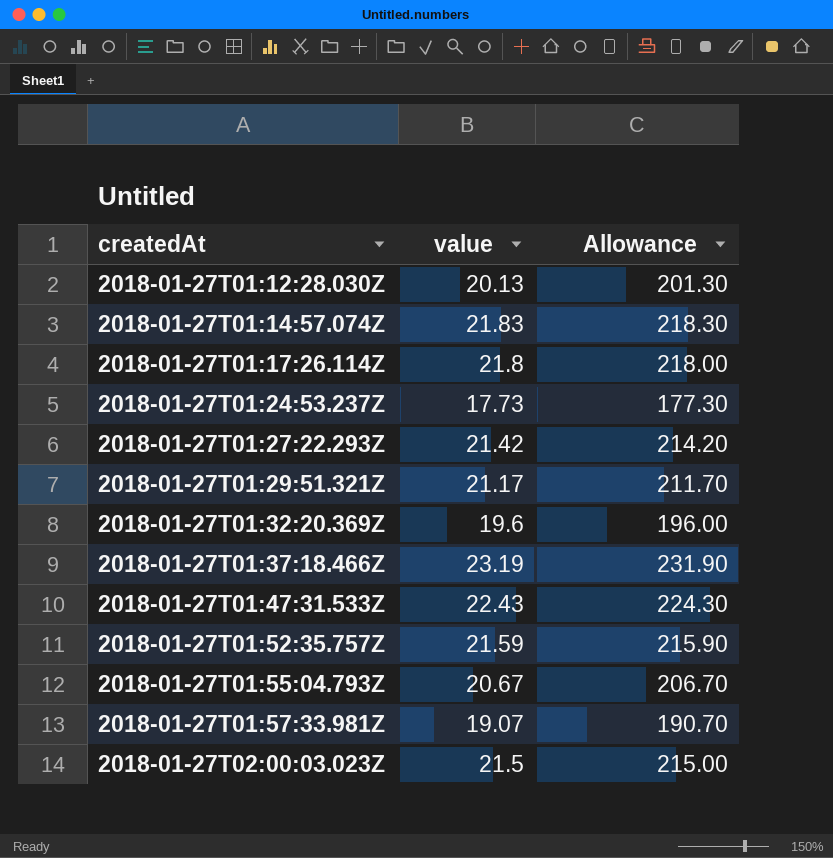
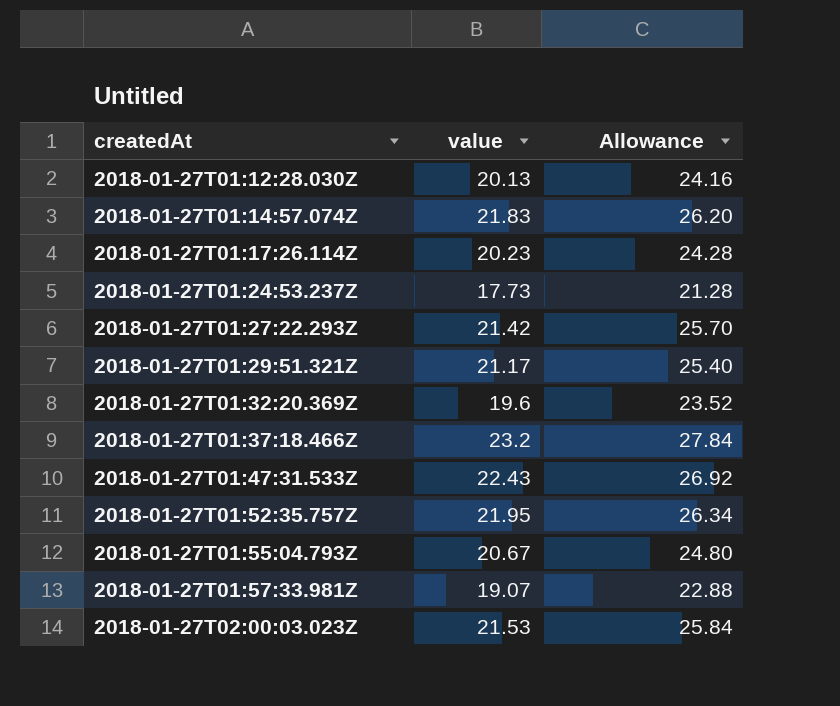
column Allowance | formula: [value] * 10 -> [value] * 1.2
2018-01-27T01:17:26.114Z | value: 21.8 -> 20.23
2018-01-27T01:37:18.466Z | value: 23.19 -> 23.2
2018-01-27T01:52:35.757Z | value: 21.59 -> 21.95
2018-01-27T02:00:03.023Z | value: 21.5 -> 21.53

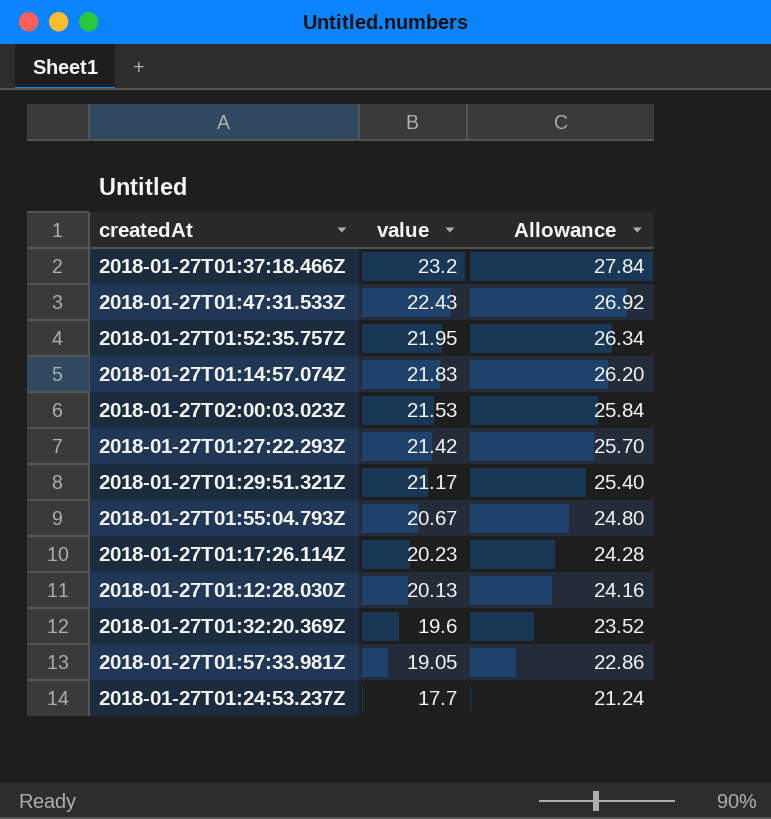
row order: createdAt ascending -> value descending
2018-01-27T01:57:33.981Z | value: 19.07 -> 19.05
2018-01-27T01:57:33.981Z | Allowance: 22.88 -> 22.86
2018-01-27T01:24:53.237Z | value: 17.73 -> 17.7
2018-01-27T01:24:53.237Z | Allowance: 21.28 -> 21.24

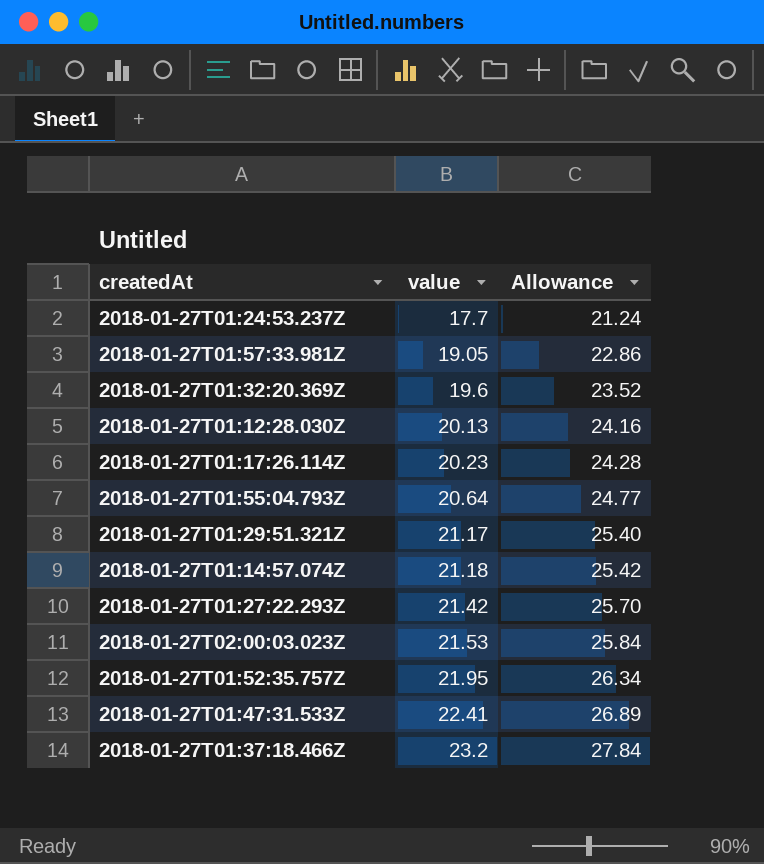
row order: value descending -> value ascending
2018-01-27T01:55:04.793Z | value: 20.67 -> 20.64
2018-01-27T01:55:04.793Z | Allowance: 24.80 -> 24.77
2018-01-27T01:14:57.074Z | value: 21.83 -> 21.18
2018-01-27T01:14:57.074Z | Allowance: 26.20 -> 25.42
2018-01-27T01:47:31.533Z | value: 22.43 -> 22.41
2018-01-27T01:47:31.533Z | Allowance: 26.92 -> 26.89

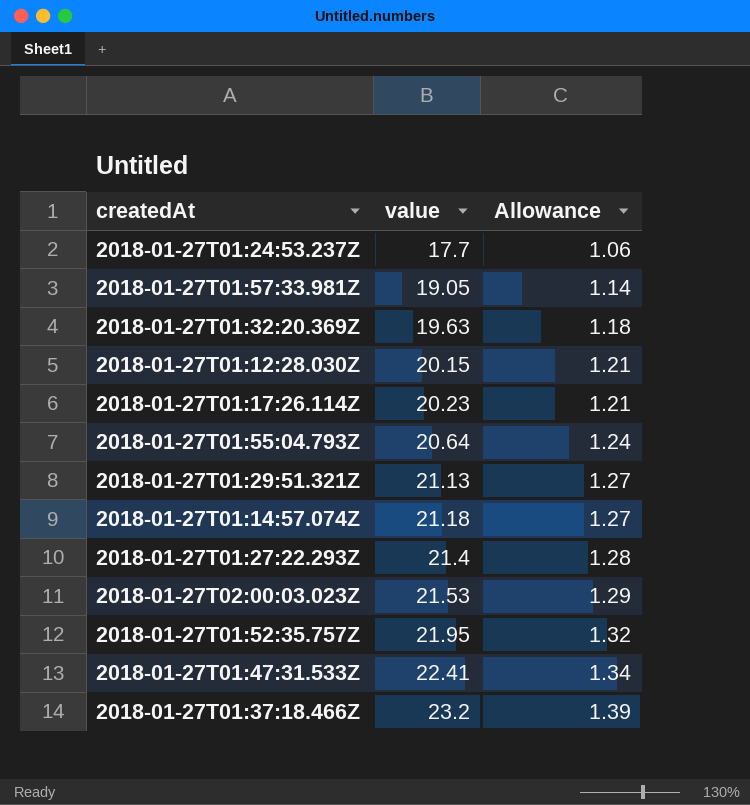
column Allowance | formula: [value] * 1.2 -> [value] * 0.06
2018-01-27T01:32:20.369Z | value: 19.6 -> 19.63
2018-01-27T01:12:28.030Z | value: 20.13 -> 20.15
2018-01-27T01:29:51.321Z | value: 21.17 -> 21.13
2018-01-27T01:27:22.293Z | value: 21.42 -> 21.4

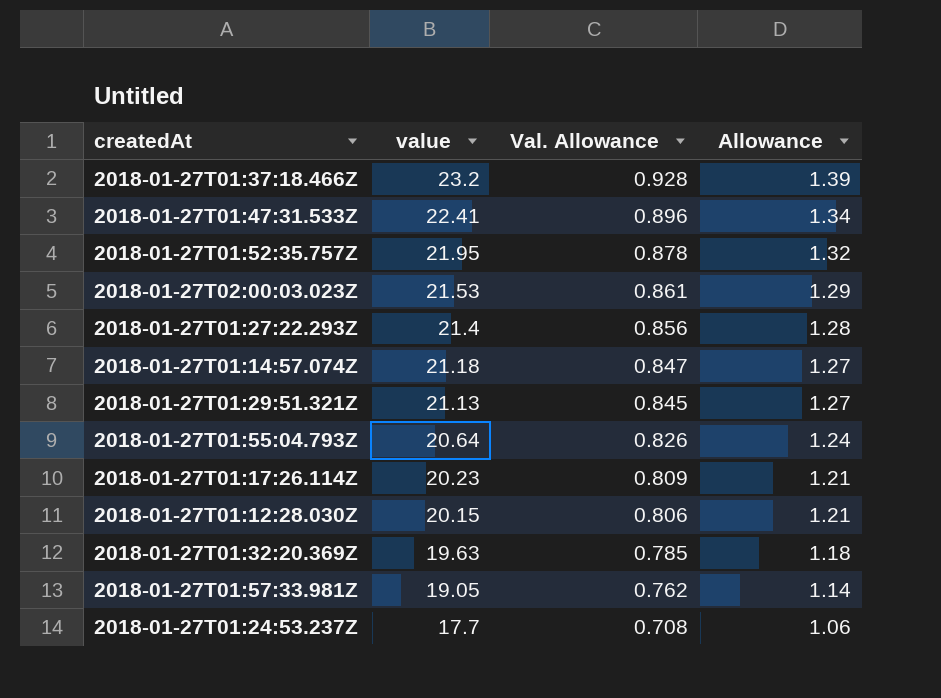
row order: value ascending -> value descending
column Val. Allowance | formula: none -> [value] * 0.04

